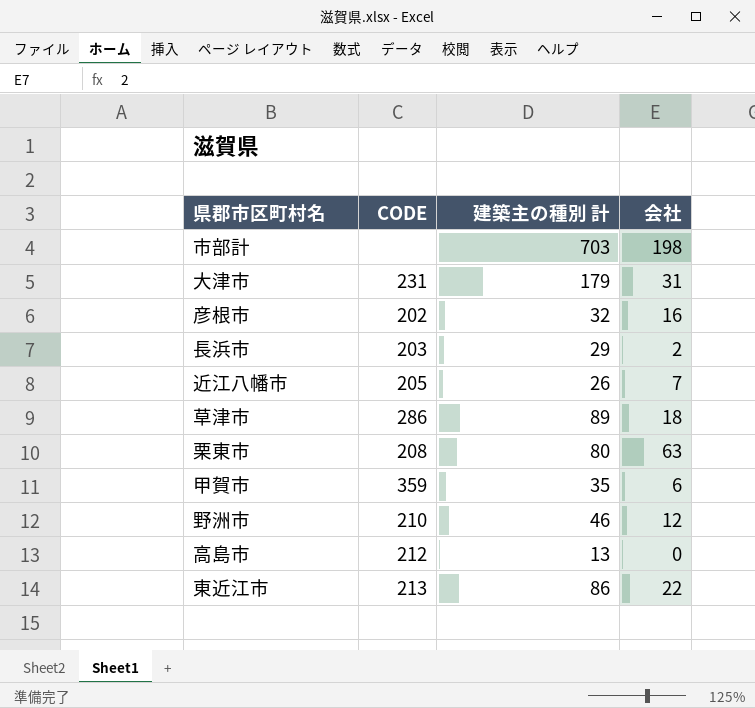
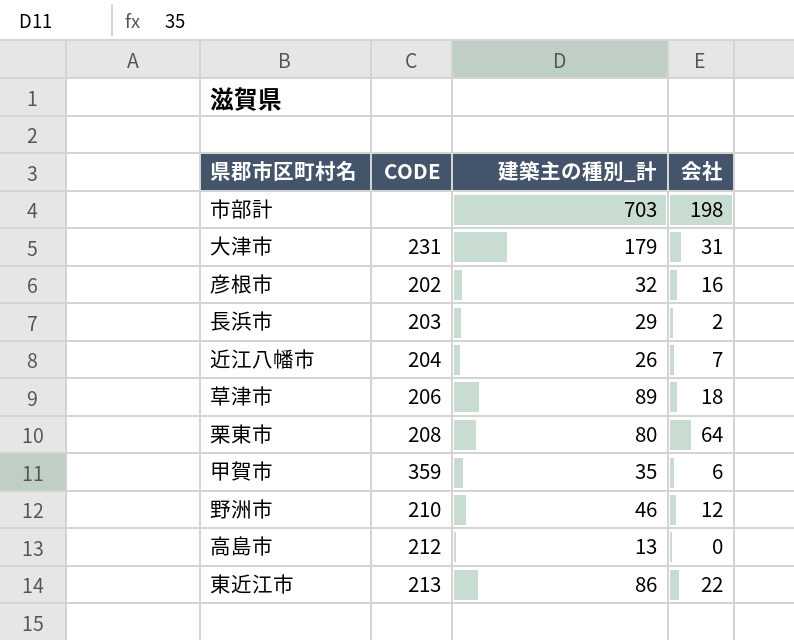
column name: 建築主の種別 計 -> 建築主の種別_計
近江八幡市 | CODE: 205 -> 204
草津市 | CODE: 286 -> 206
栗東市 | 会社: 63 -> 64

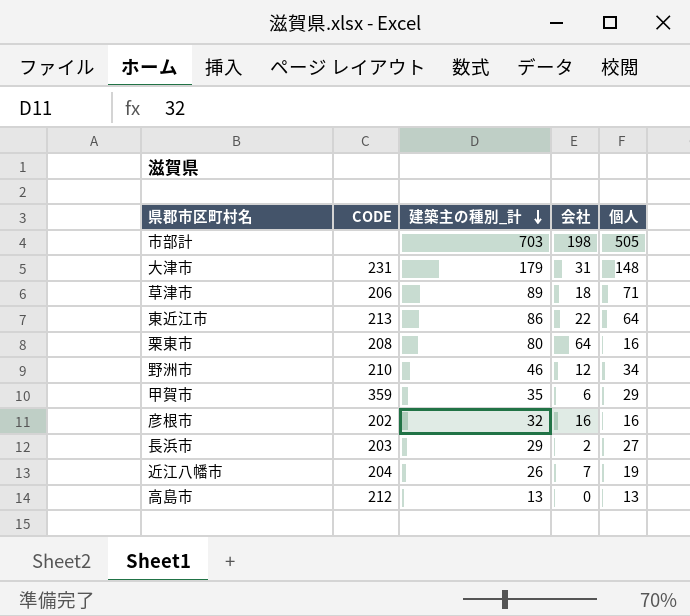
row order: none -> 建築主の種別_計 descending
column 個人 | formula: none -> [建築主の種別_計] - [会社]

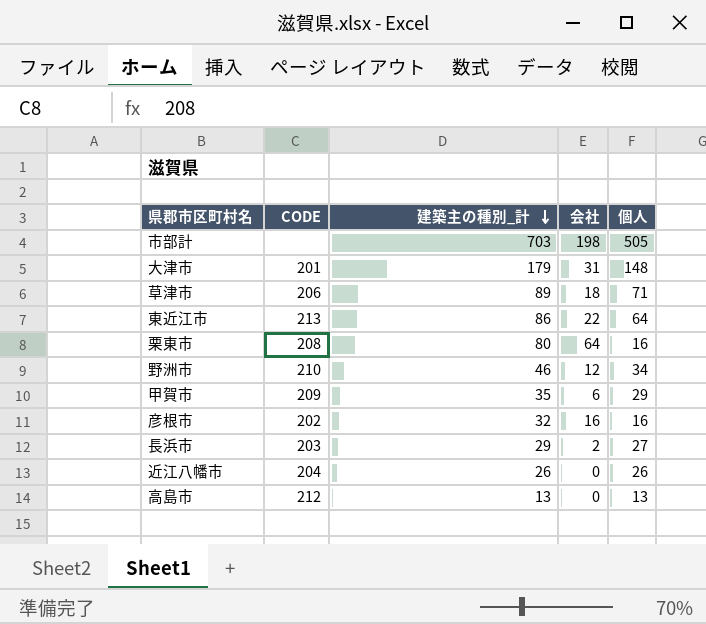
大津市 | CODE: 231 -> 201
甲賀市 | CODE: 359 -> 209
近江八幡市 | 会社: 7 -> 0
近江八幡市 | 個人: 19 -> 26

